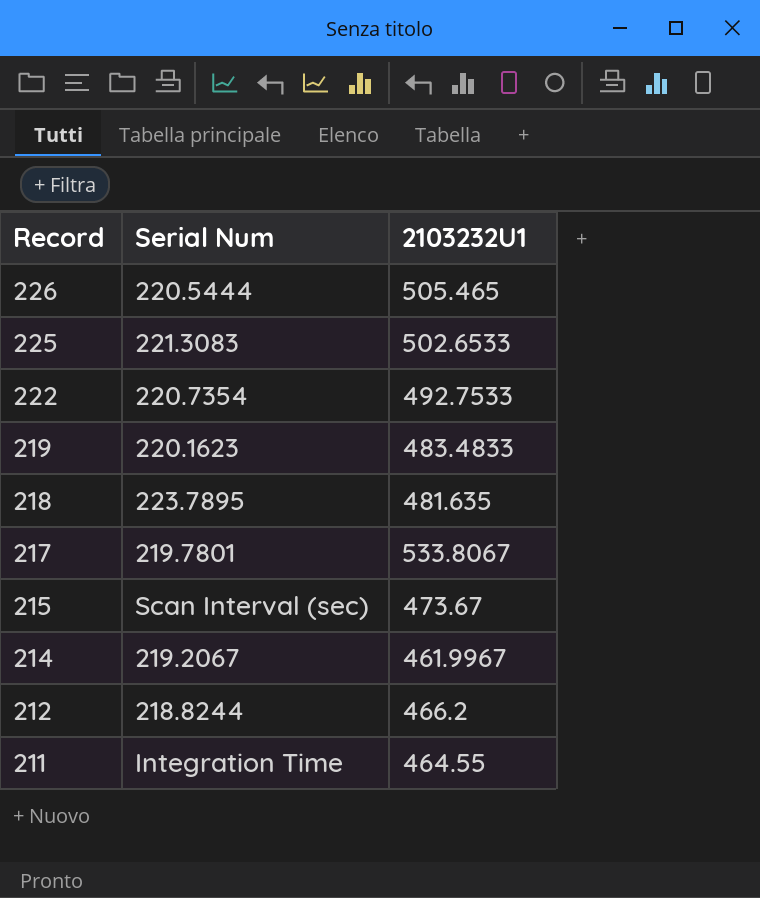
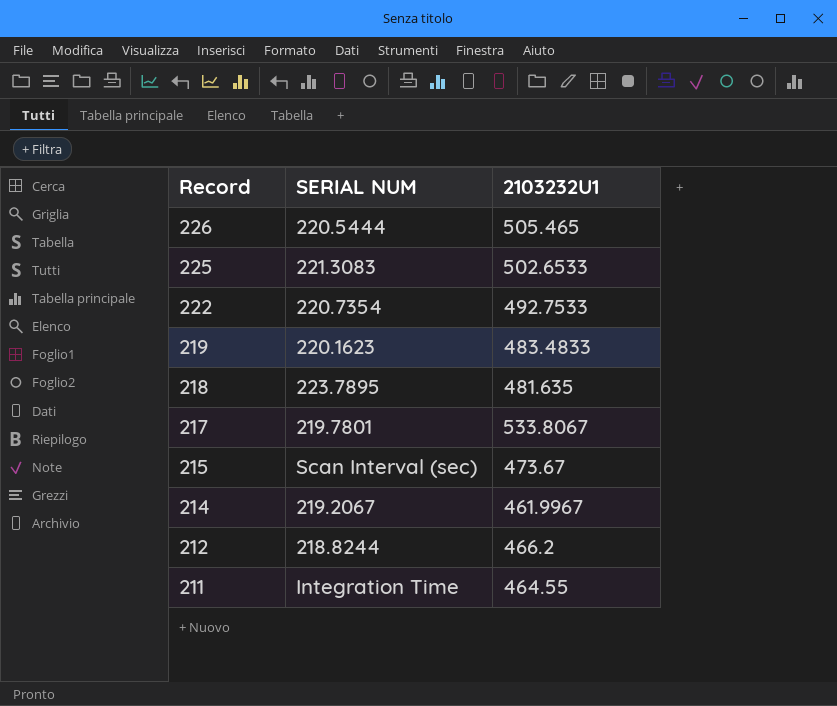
column name: Serial Num -> SERIAL NUM

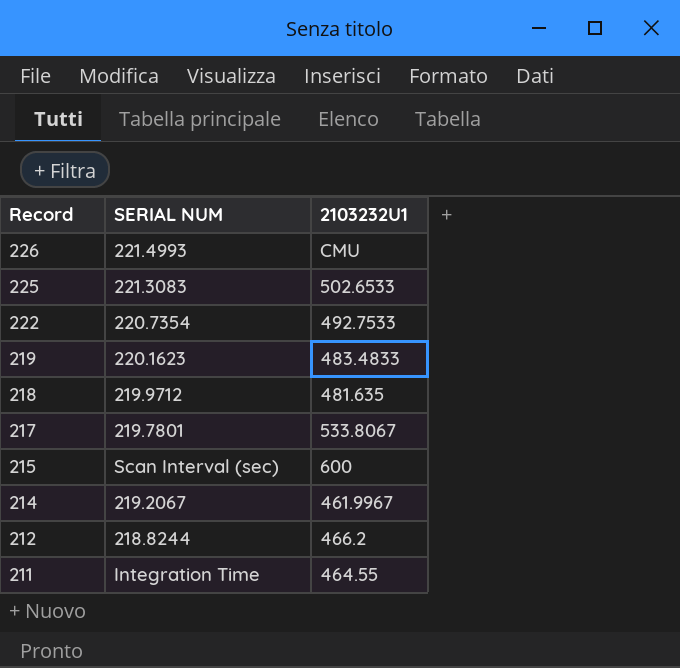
226 | SERIAL NUM: 220.5444 -> 221.4993
226 | 2103232U1: 505.465 -> CMU
218 | SERIAL NUM: 223.7895 -> 219.9712
215 | 2103232U1: 473.67 -> 600

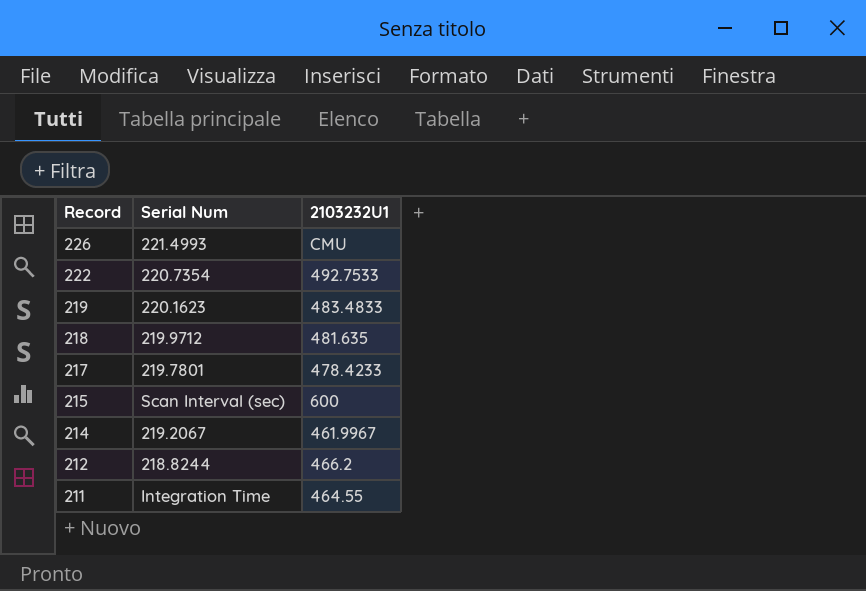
column name: SERIAL NUM -> Serial Num
row 225: 221.3083 | 502.6533 -> none
217 | 2103232U1: 533.8067 -> 478.4233

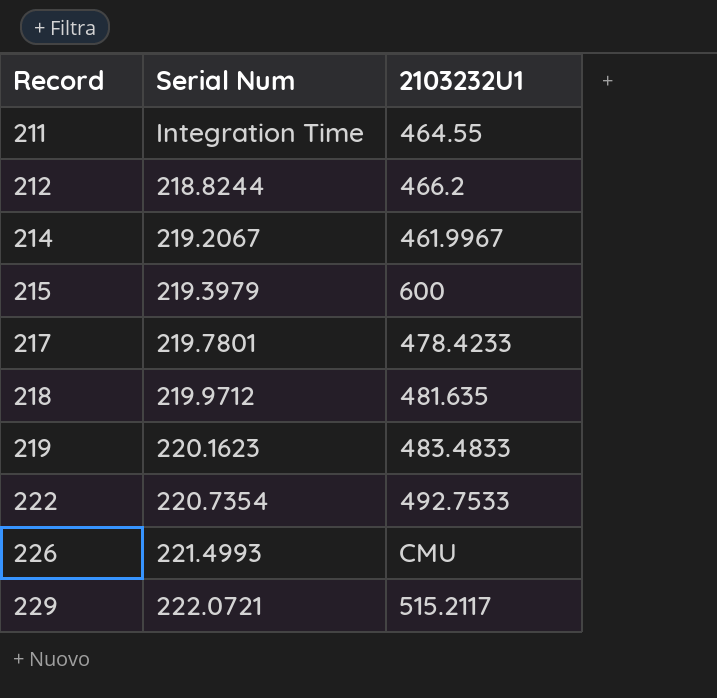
row order: Record descending -> Record ascending
215 | Serial Num: Scan Interval (sec) -> 219.3979
row 229: none -> 222.0721 | 515.2117

